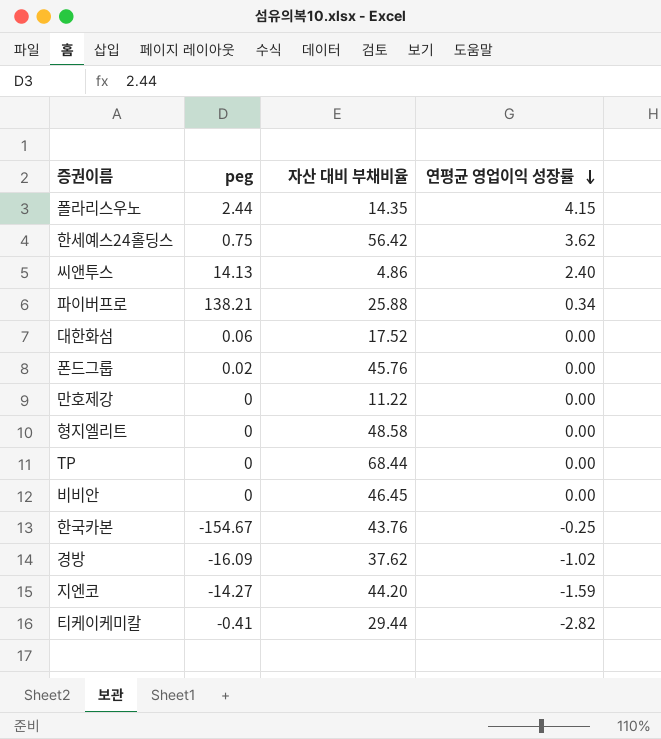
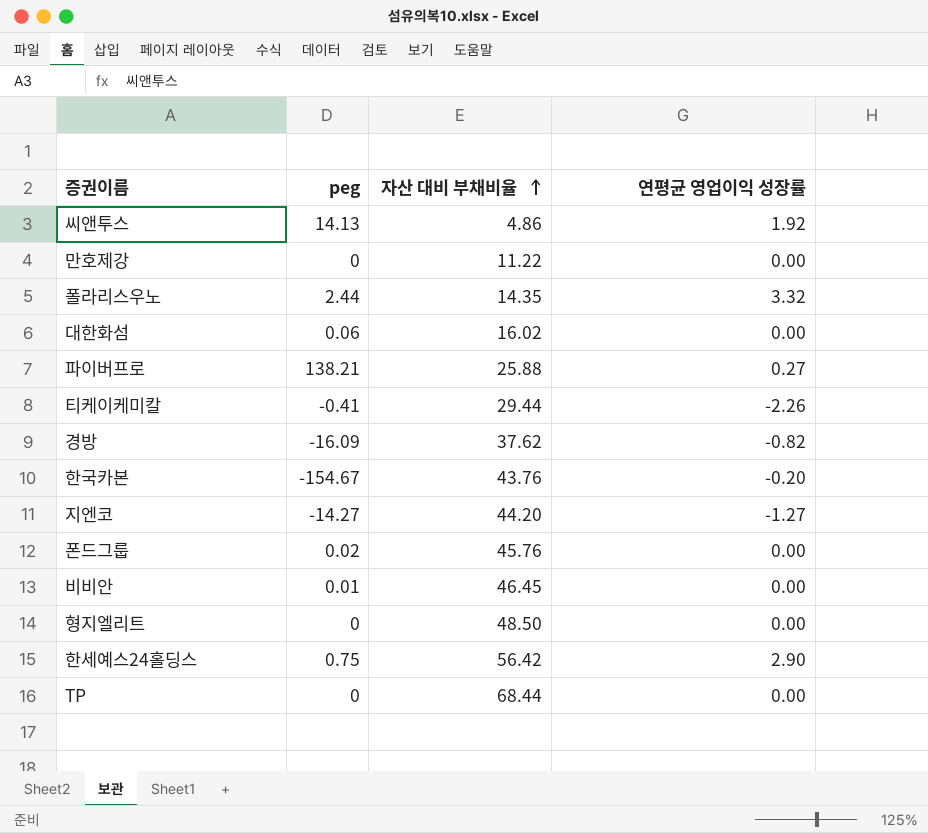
row order: 연평균 영업이익 성장률 descending -> 자산 대비 부채비율 ascending
씨앤투스 | 연평균 영업이익 성장률: 2.40 -> 1.92
폴라리스우노 | 연평균 영업이익 성장률: 4.15 -> 3.32
대한화섬 | 자산 대비 부채비율: 17.52 -> 16.02
파이버프로 | 연평균 영업이익 성장률: 0.34 -> 0.27
티케이케미칼 | 연평균 영업이익 성장률: -2.82 -> -2.26
경방 | 연평균 영업이익 성장률: -1.02 -> -0.82
한국카본 | 연평균 영업이익 성장률: -0.25 -> -0.20
지엔코 | 연평균 영업이익 성장률: -1.59 -> -1.27
비비안 | peg: 0 -> 0.01
형지엘리트 | 자산 대비 부채비율: 48.58 -> 48.50
한세예스24홀딩스 | 연평균 영업이익 성장률: 3.62 -> 2.90

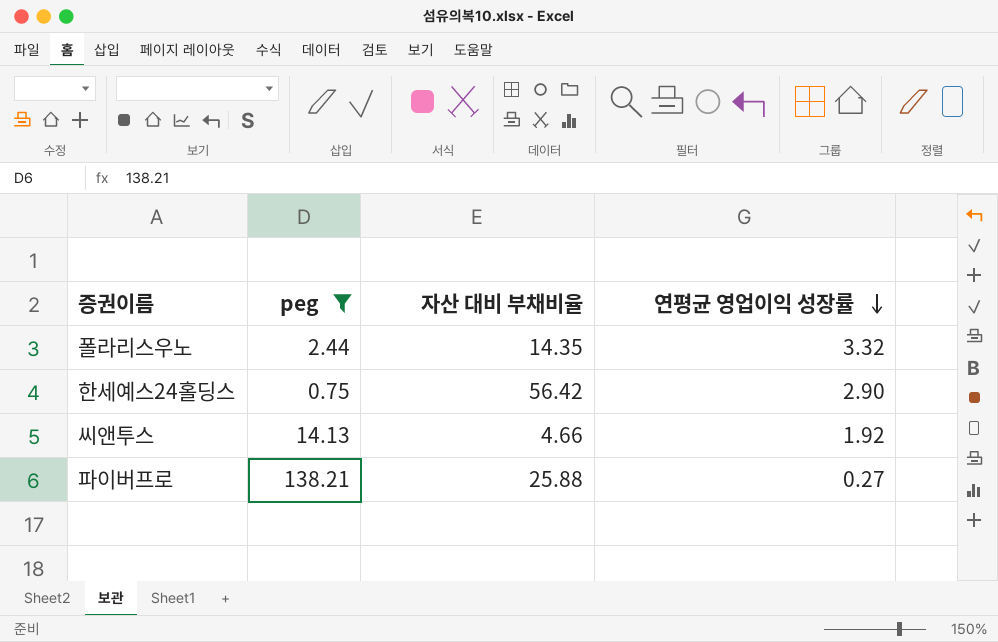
filter: none -> peg >= 0.75
row order: 자산 대비 부채비율 ascending -> 연평균 영업이익 성장률 descending
씨앤투스 | 자산 대비 부채비율: 4.86 -> 4.66

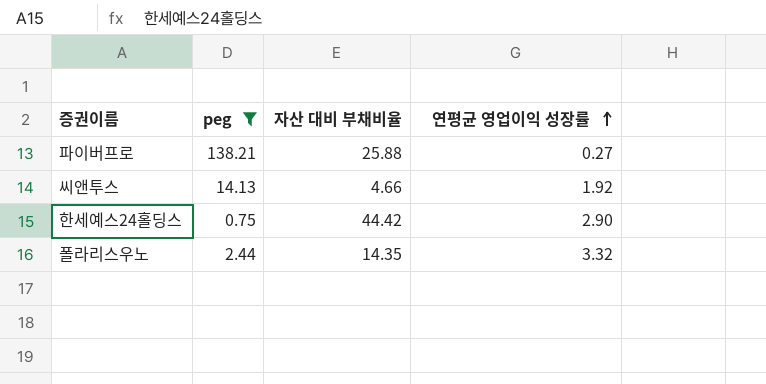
row order: 연평균 영업이익 성장률 descending -> 연평균 영업이익 성장률 ascending
한세예스24홀딩스 | 자산 대비 부채비율: 56.42 -> 44.42

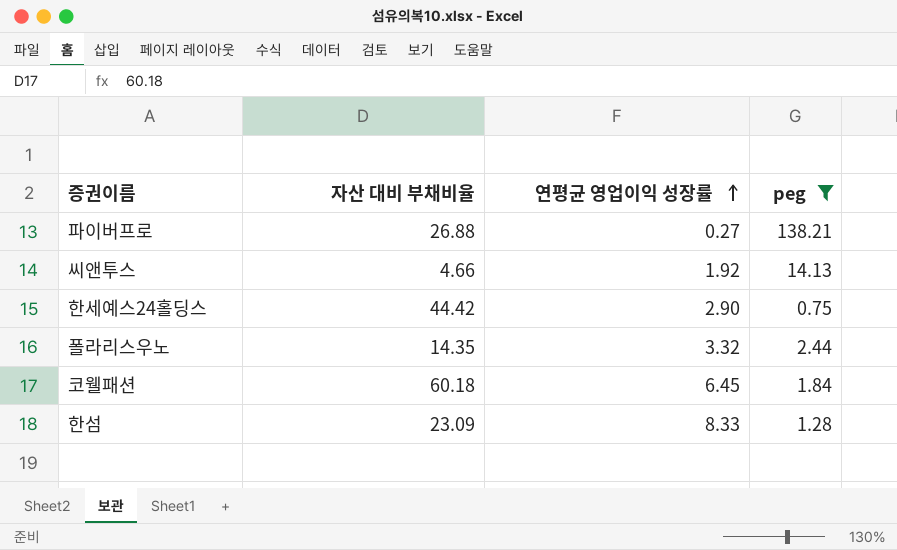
column peg | position: 2 -> 4
파이버프로 | 자산 대비 부채비율: 25.88 -> 26.88
row 코웰패션: none -> 60.18 | 6.45 | 1.84
row 한섬: none -> 23.09 | 8.33 | 1.28

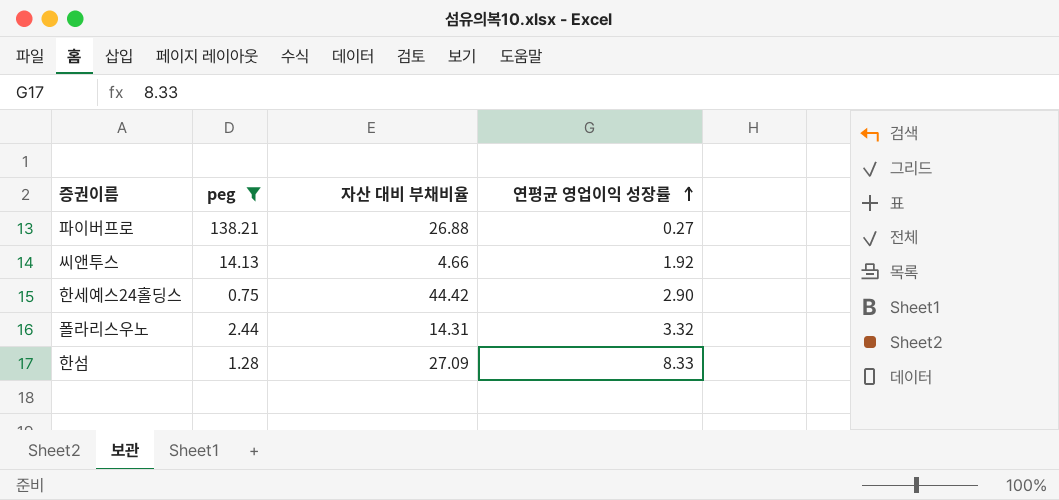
column peg | position: 4 -> 2
row 코웰패션: 60.18 | 6.45 | 1.84 -> none
폴라리스우노 | 자산 대비 부채비율: 14.35 -> 14.31
한섬 | 자산 대비 부채비율: 23.09 -> 27.09

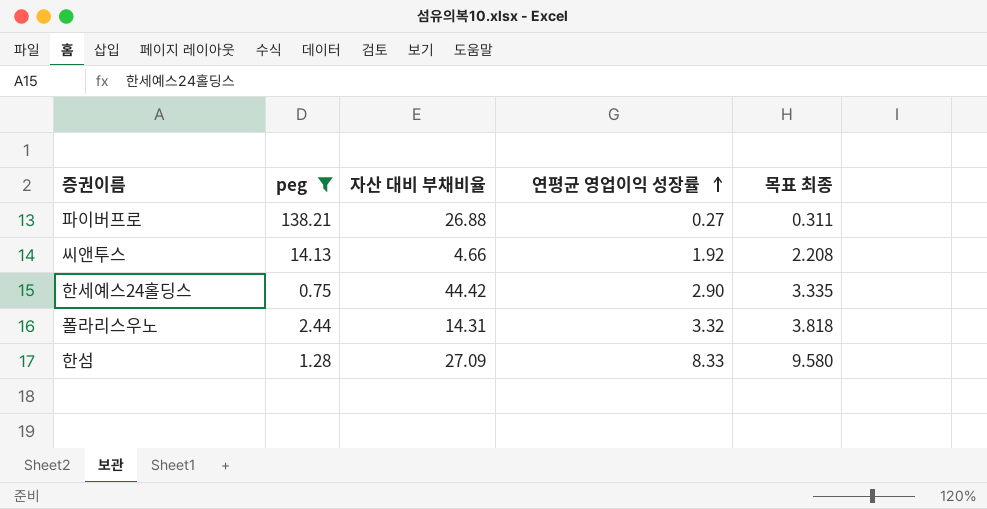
column 목표 최종 | formula: none -> [연평균 영업이익 성장률] * 1.15

